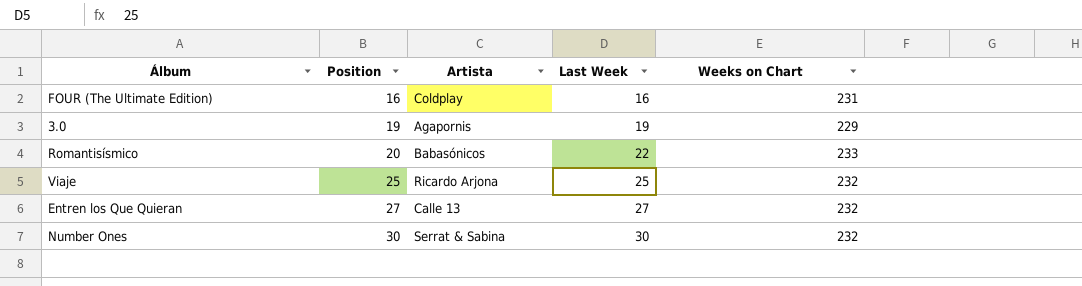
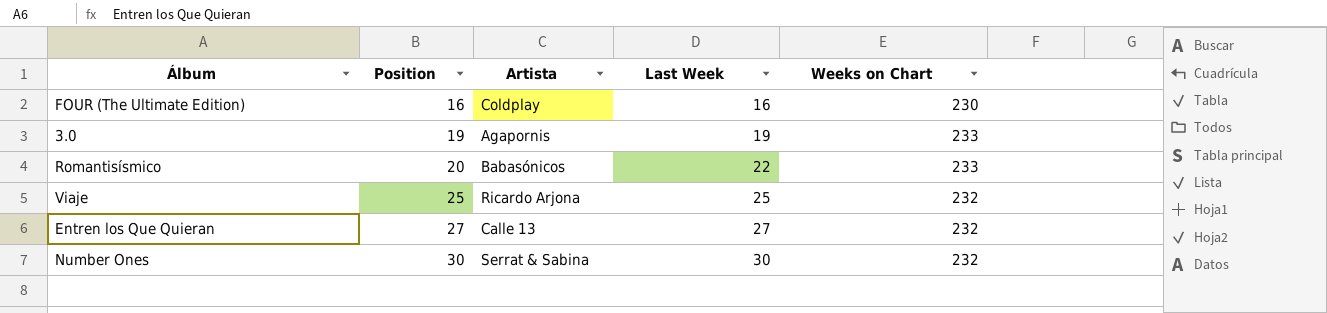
FOUR (The Ultimate Edition) | Weeks on Chart: 231 -> 230
3.0 | Weeks on Chart: 229 -> 233

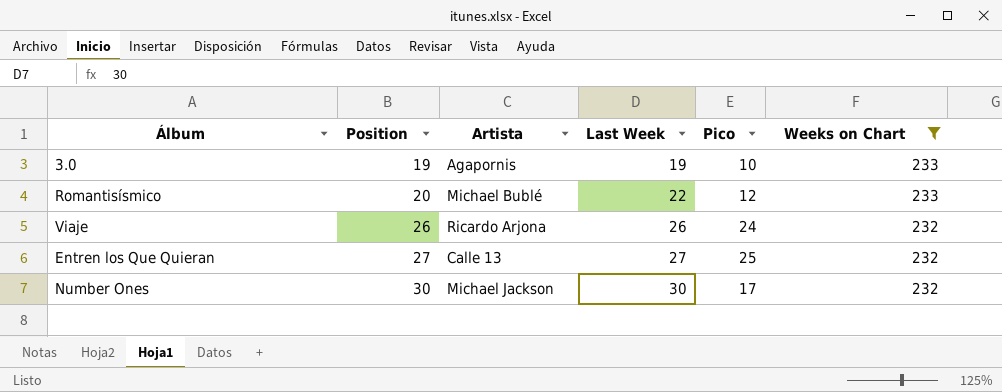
filter: none -> Weeks on Chart != 230
column Pico | position: none -> 5
Romantisísmico | Artista: Babasónicos -> Michael Bublé
Viaje | Position: 25 -> 26
Viaje | Last Week: 25 -> 26
Number Ones | Artista: Serrat & Sabina -> Michael Jackson

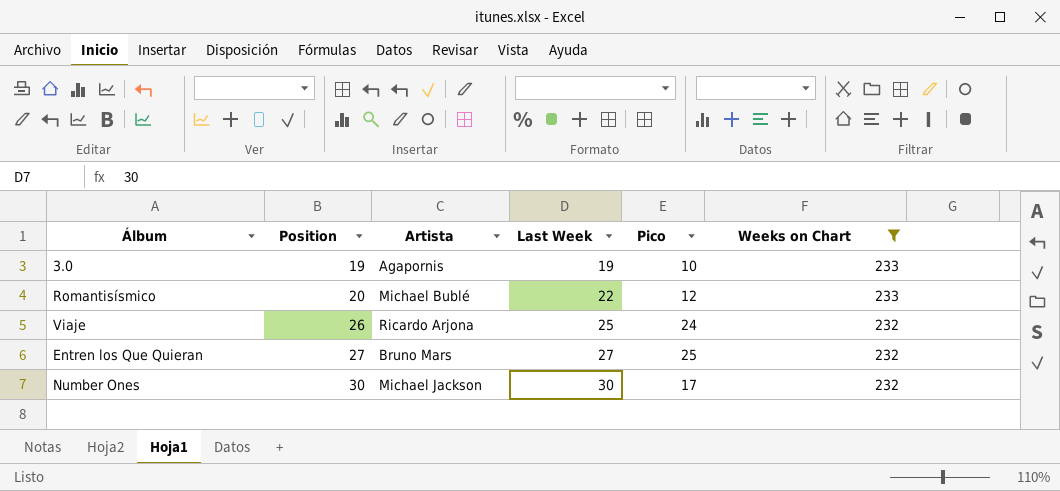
Viaje | Last Week: 26 -> 25
Entren los Que Quieran | Artista: Calle 13 -> Bruno Mars

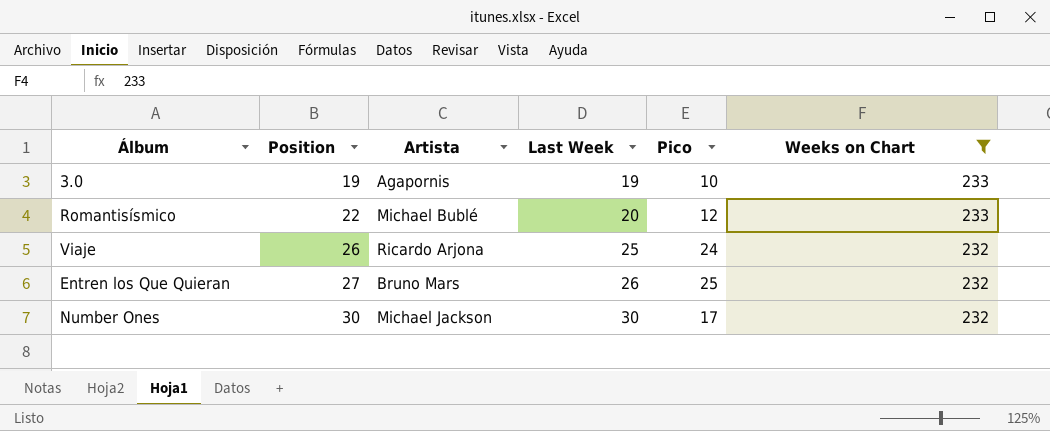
Romantisísmico | Position: 20 -> 22
Romantisísmico | Last Week: 22 -> 20
Entren los Que Quieran | Last Week: 27 -> 26

